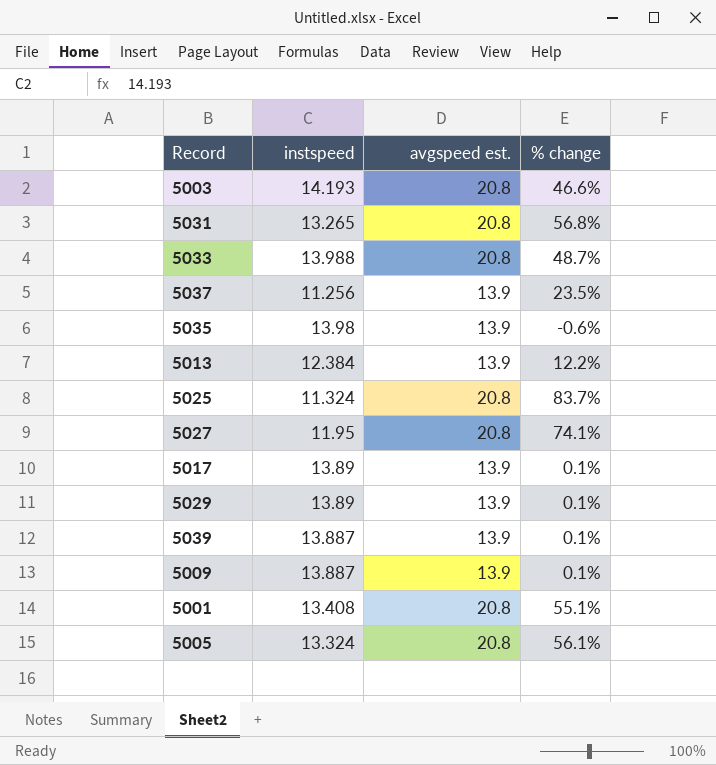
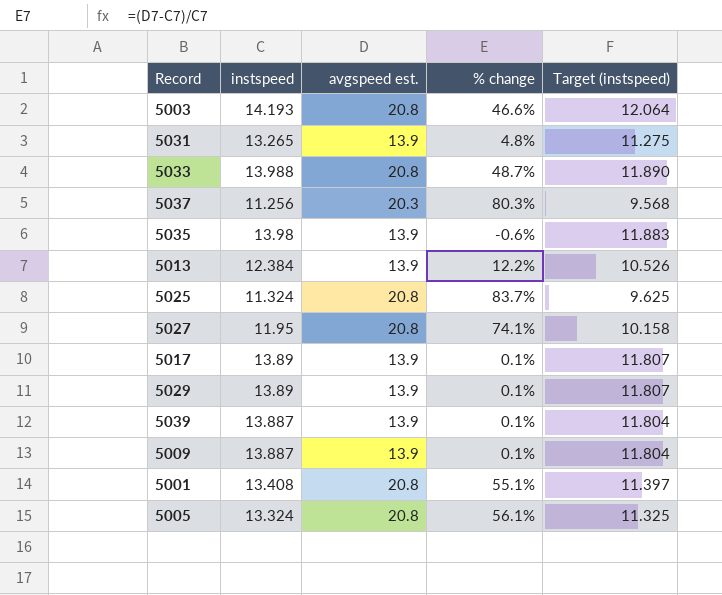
column Target (instspeed) | formula: none -> [instspeed] * 0.85
5031 | avgspeed est.: 20.8 -> 13.9
5031 | % change: 56.8% -> 4.8%
5037 | avgspeed est.: 13.9 -> 20.3
5037 | % change: 23.5% -> 80.3%

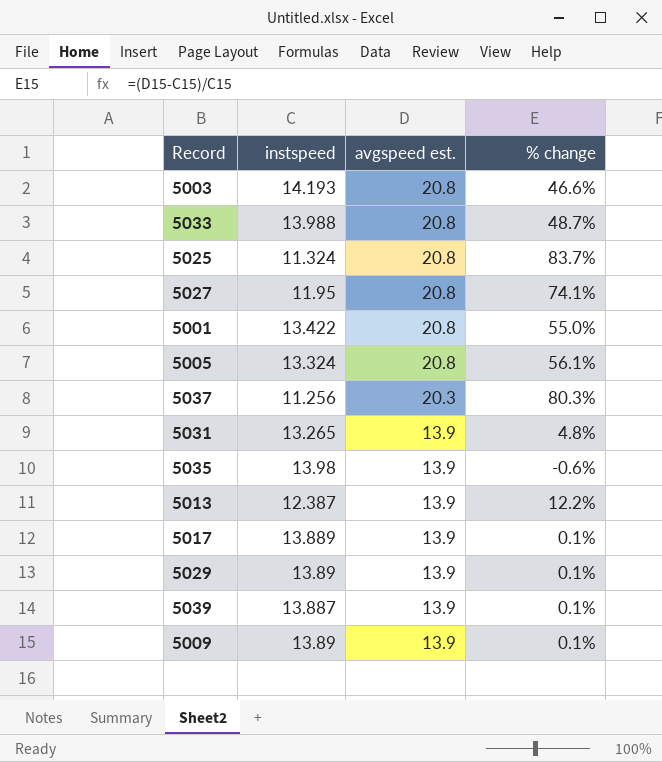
row order: none -> avgspeed est. descending
column Target (instspeed) | formula: [instspeed] * 0.85 -> none
5001 | instspeed: 13.408 -> 13.422
5001 | % change: 55.1% -> 55.0%
5013 | instspeed: 12.384 -> 12.387
5017 | instspeed: 13.89 -> 13.889
5009 | instspeed: 13.887 -> 13.89

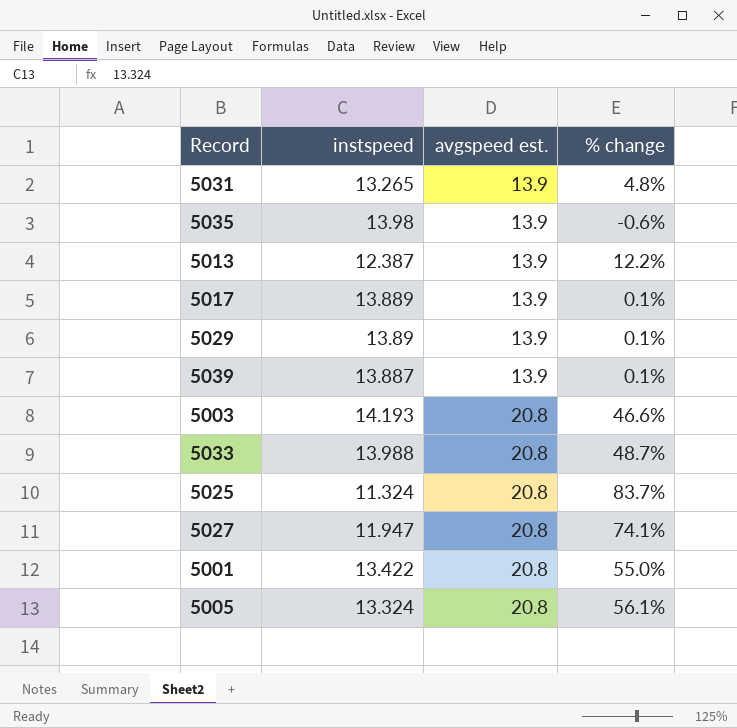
row order: avgspeed est. descending -> avgspeed est. ascending
row 5037: 11.256 | 20.3 | 80.3% -> none
row 5009: 13.89 | 13.9 | 0.1% -> none
5027 | instspeed: 11.95 -> 11.947

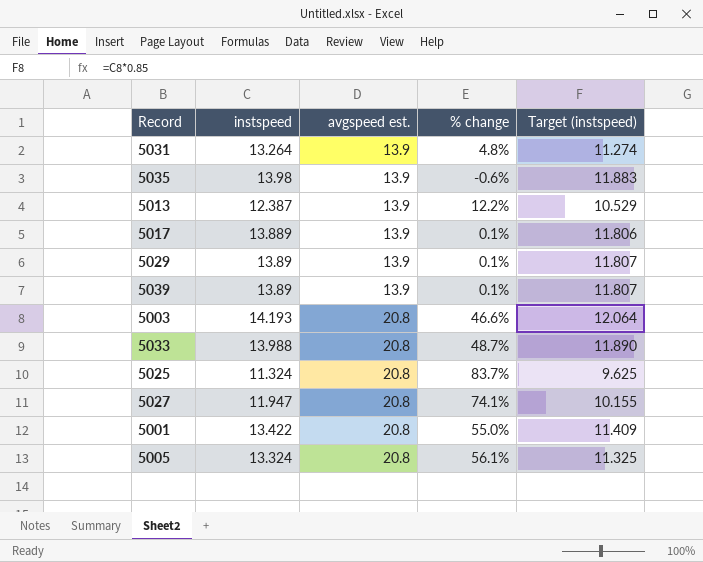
column Target (instspeed) | formula: none -> [instspeed] * 0.85
5031 | instspeed: 13.265 -> 13.264
5039 | instspeed: 13.887 -> 13.89

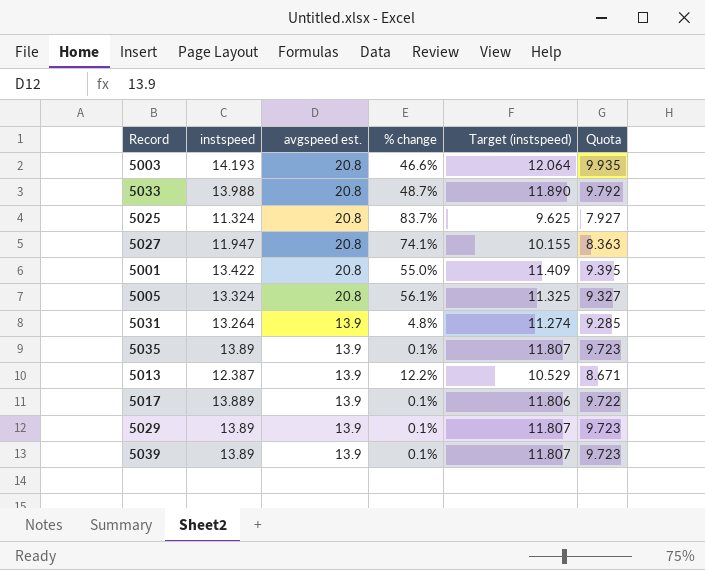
row order: avgspeed est. ascending -> avgspeed est. descending
column Quota | formula: none -> [instspeed] * 0.7
5035 | instspeed: 13.98 -> 13.89
5035 | % change: -0.6% -> 0.1%
5035 | Target (instspeed): 11.883 -> 11.807

